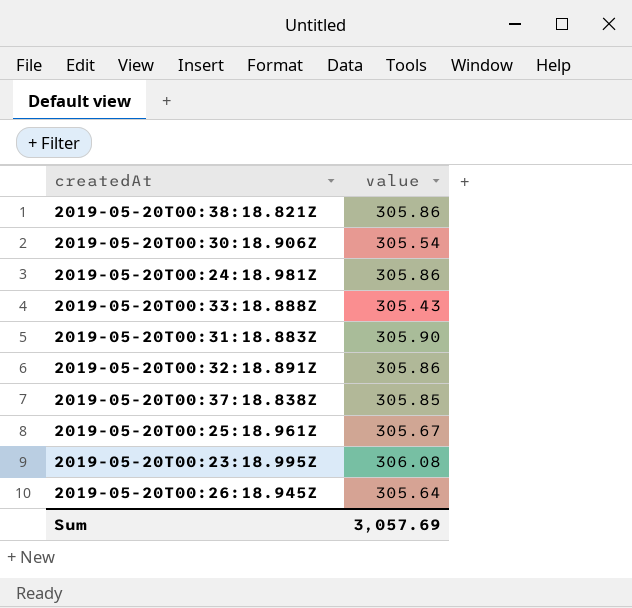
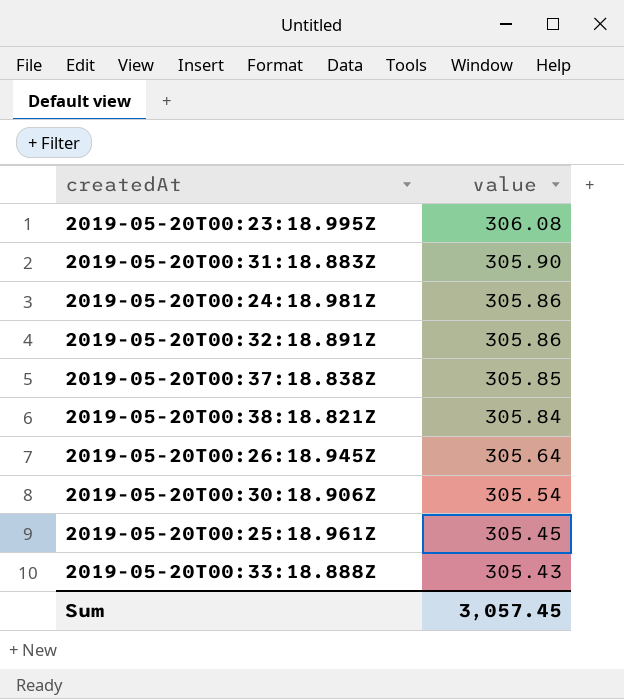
row order: none -> value descending
2019-05-20T00:38:18.821Z | value: 305.86 -> 305.84
2019-05-20T00:25:18.961Z | value: 305.67 -> 305.45
Sum | value: 3,057.69 -> 3,057.45

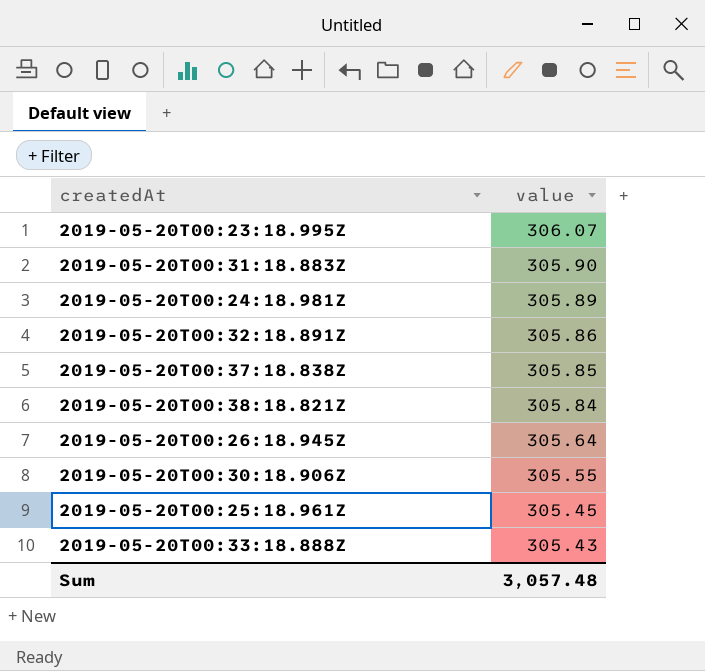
2019-05-20T00:23:18.995Z | value: 306.08 -> 306.07
2019-05-20T00:24:18.981Z | value: 305.86 -> 305.89
2019-05-20T00:30:18.906Z | value: 305.54 -> 305.55
Sum | value: 3,057.45 -> 3,057.48

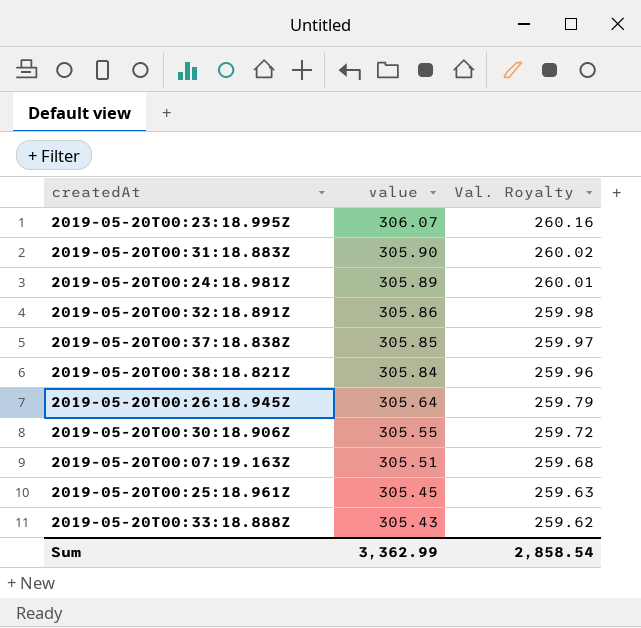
column Val. Royalty | formula: none -> [value] * 0.85
row 2019-05-20T00:07:19.163Z: none -> 305.51 | 259.68
Sum | value: 3,057.48 -> 3,362.99

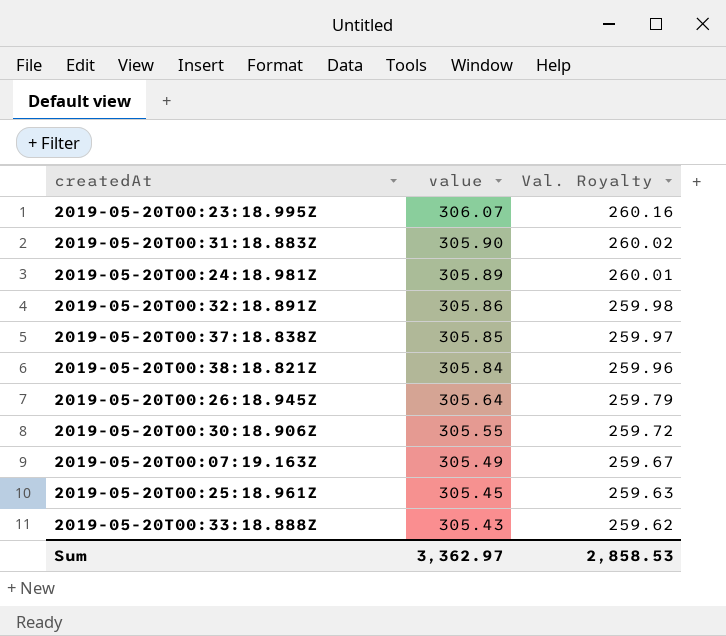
2019-05-20T00:07:19.163Z | value: 305.51 -> 305.49
2019-05-20T00:07:19.163Z | Val. Royalty: 259.68 -> 259.67
Sum | value: 3,362.99 -> 3,362.97
Sum | Val. Royalty: 2,858.54 -> 2,858.53

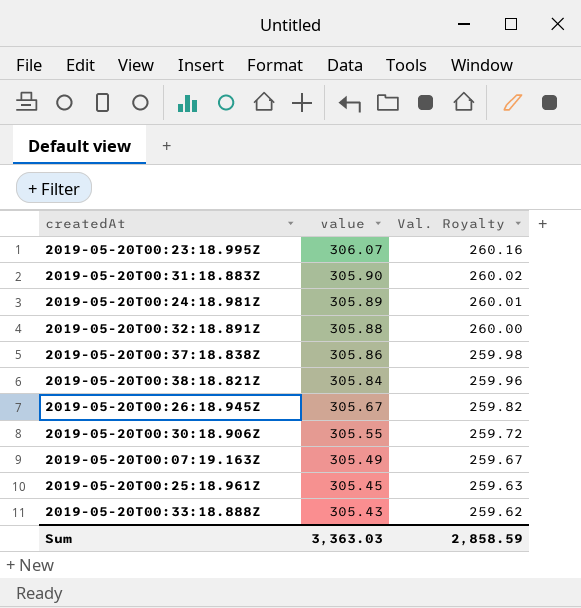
2019-05-20T00:32:18.891Z | value: 305.86 -> 305.88
2019-05-20T00:32:18.891Z | Val. Royalty: 259.98 -> 260.00
2019-05-20T00:37:18.838Z | value: 305.85 -> 305.86
2019-05-20T00:37:18.838Z | Val. Royalty: 259.97 -> 259.98
2019-05-20T00:26:18.945Z | value: 305.64 -> 305.67
2019-05-20T00:26:18.945Z | Val. Royalty: 259.79 -> 259.82
Sum | value: 3,362.97 -> 3,363.03
Sum | Val. Royalty: 2,858.53 -> 2,858.59

